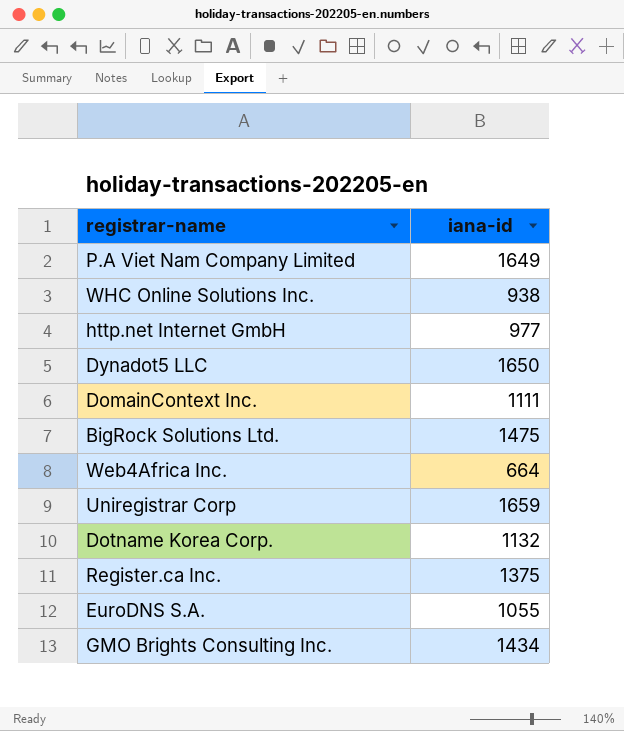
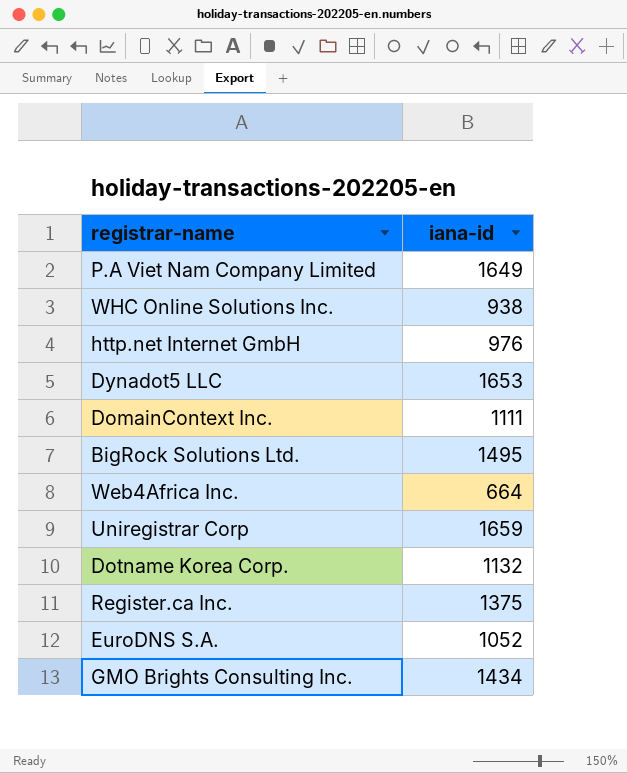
http.net Internet GmbH | iana-id: 977 -> 976
Dynadot5 LLC | iana-id: 1650 -> 1653
BigRock Solutions Ltd. | iana-id: 1475 -> 1495
EuroDNS S.A. | iana-id: 1055 -> 1052

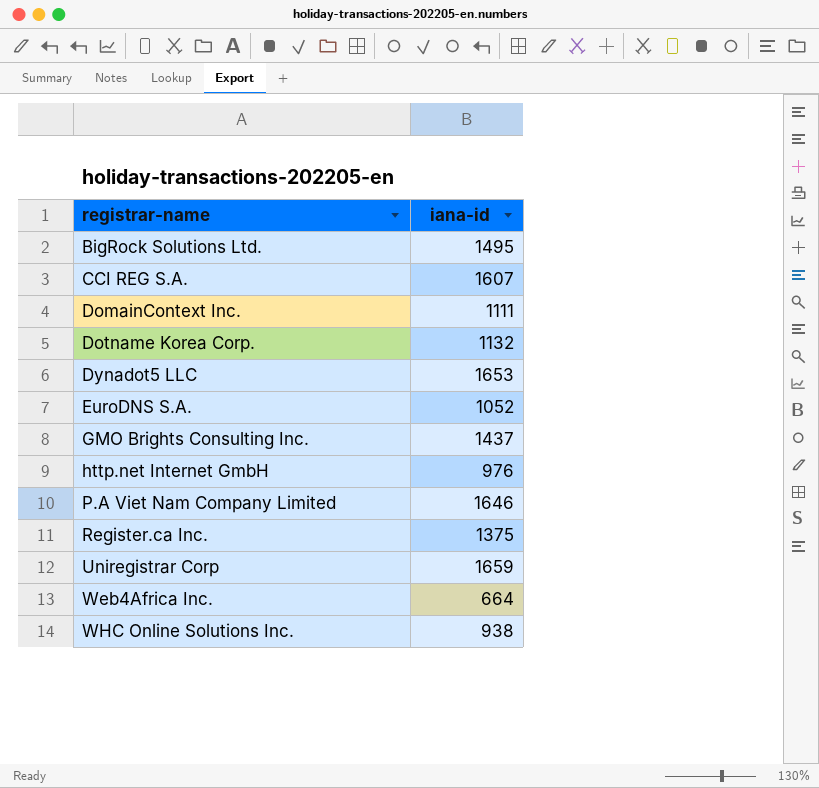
row order: none -> registrar-name ascending
row CCI REG S.A.: none -> 1607
GMO Brights Consulting Inc. | iana-id: 1434 -> 1437
P.A Viet Nam Company Limited | iana-id: 1649 -> 1646

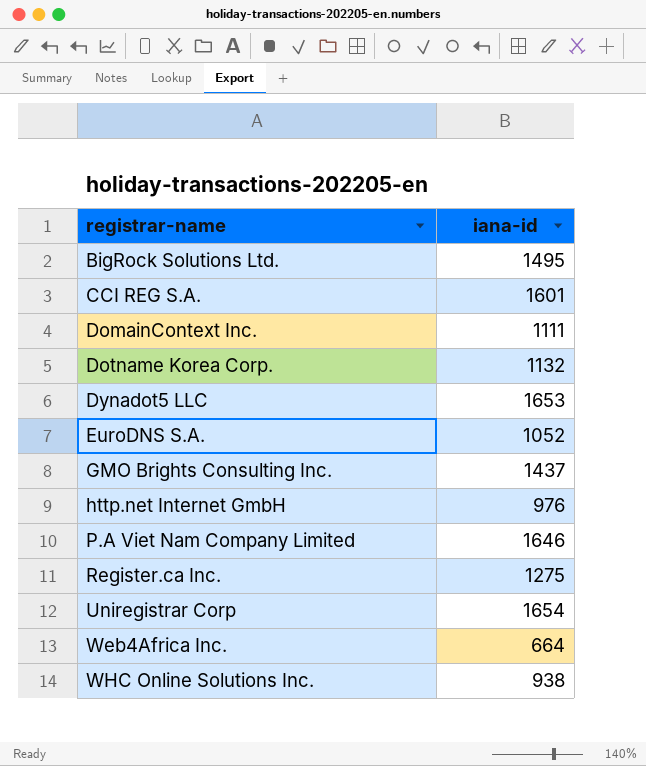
CCI REG S.A. | iana-id: 1607 -> 1601
Register.ca Inc. | iana-id: 1375 -> 1275
Uniregistrar Corp | iana-id: 1659 -> 1654

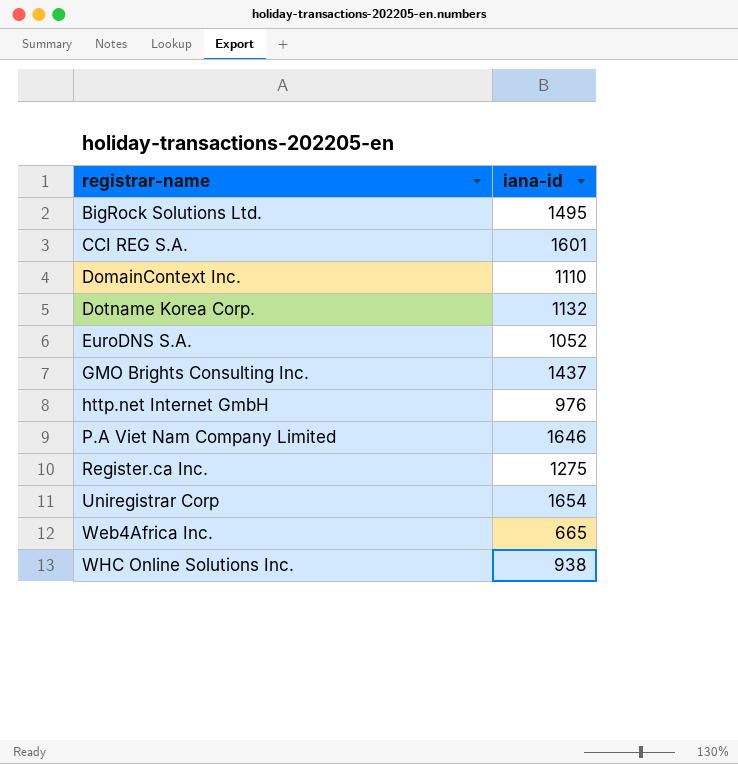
row Dynadot5 LLC: 1653 -> none
DomainContext Inc. | iana-id: 1111 -> 1110
Web4Africa Inc. | iana-id: 664 -> 665

